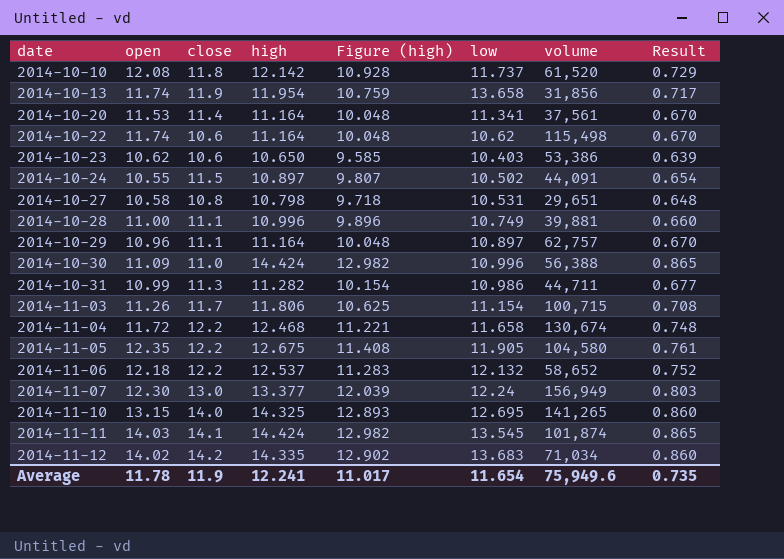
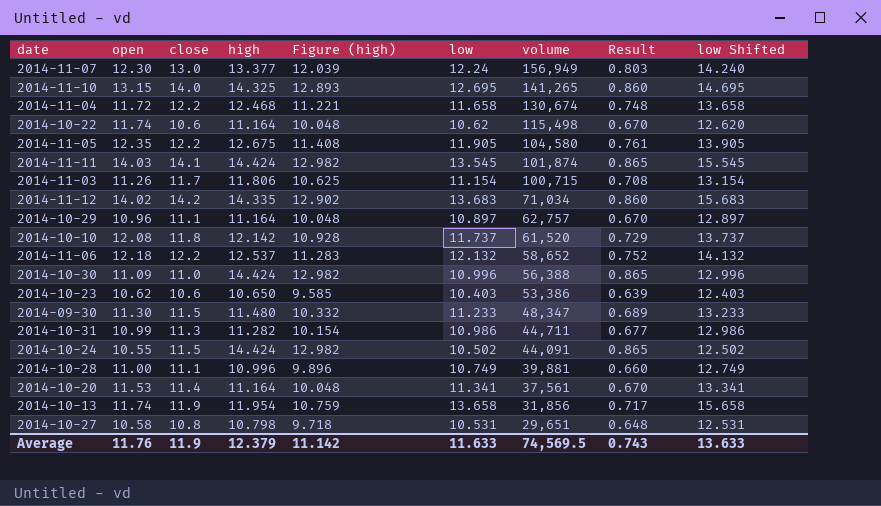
row order: date ascending -> volume descending
column low Shifted | formula: none -> [low] + 2
row 2014-09-30: none -> 11.30 | 11.5 | 11.480 | 10.332 | 11.233 | 48,347 | 0.689 | 13.233
2014-10-24 | high: 10.897 -> 14.424
2014-10-24 | Figure (high): 9.807 -> 12.982
2014-10-24 | Result: 0.654 -> 0.865
Average | open: 11.78 -> 11.76
Average | high: 12.241 -> 12.379
Average | Figure (high): 11.017 -> 11.142
Average | low: 11.654 -> 11.633
Average | volume: 75,949.6 -> 74,569.5
Average | Result: 0.735 -> 0.743

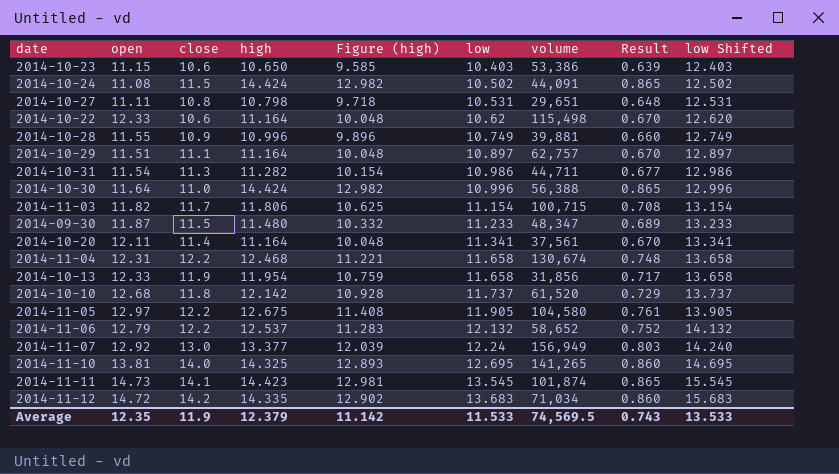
row order: volume descending -> low ascending
2014-10-23 | open: 10.62 -> 11.15
2014-10-24 | open: 10.55 -> 11.08
2014-10-27 | open: 10.58 -> 11.11
2014-10-22 | open: 11.74 -> 12.33
2014-10-28 | open: 11.00 -> 11.55
2014-10-28 | close: 11.1 -> 10.9
2014-10-29 | open: 10.96 -> 11.51
2014-10-31 | open: 10.99 -> 11.54
2014-10-30 | open: 11.09 -> 11.64
2014-11-03 | open: 11.26 -> 11.82
2014-09-30 | open: 11.30 -> 11.87
2014-10-20 | open: 11.53 -> 12.11
2014-11-04 | open: 11.72 -> 12.31
2014-10-13 | open: 11.74 -> 12.33
2014-10-13 | low: 13.658 -> 11.658
2014-10-13 | low Shifted: 15.658 -> 13.658
2014-10-10 | open: 12.08 -> 12.68
2014-11-05 | open: 12.35 -> 12.97
2014-11-06 | open: 12.18 -> 12.79
2014-11-07 | open: 12.30 -> 12.92
2014-11-10 | open: 13.15 -> 13.81
2014-11-11 | open: 14.03 -> 14.73
2014-11-11 | high: 14.424 -> 14.423
2014-11-11 | Figure (high): 12.982 -> 12.981
2014-11-12 | open: 14.02 -> 14.72
Average | open: 11.76 -> 12.35
Average | low: 11.633 -> 11.533
Average | low Shifted: 13.633 -> 13.533

